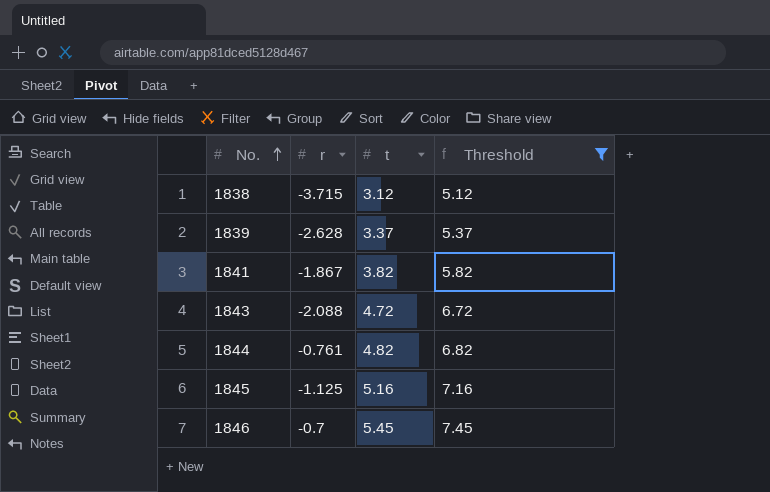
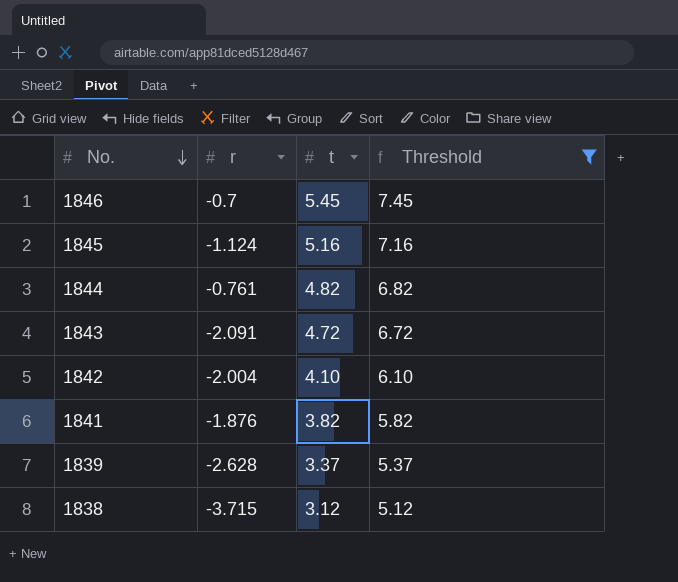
row order: No. ascending -> No. descending
1845 | r: -1.125 -> -1.124
1843 | r: -2.088 -> -2.091
row 1842: none -> -2.004 | 4.10 | 6.10
1841 | r: -1.867 -> -1.876

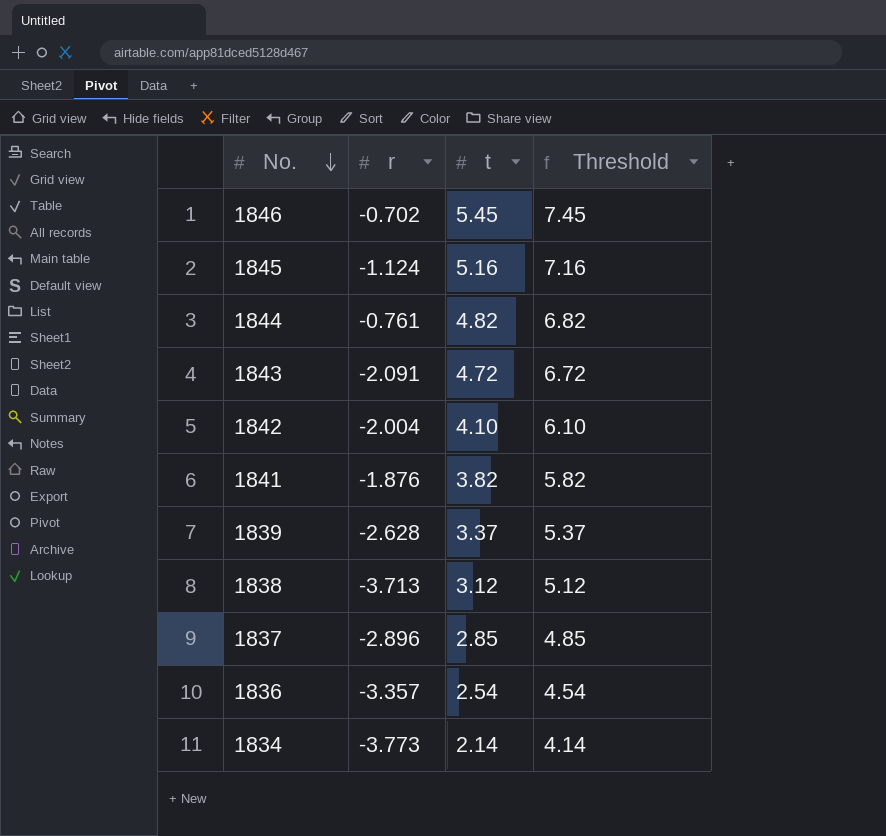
filter: Threshold >= 5.12 -> none
1846 | r: -0.7 -> -0.702
1838 | r: -3.715 -> -3.713

